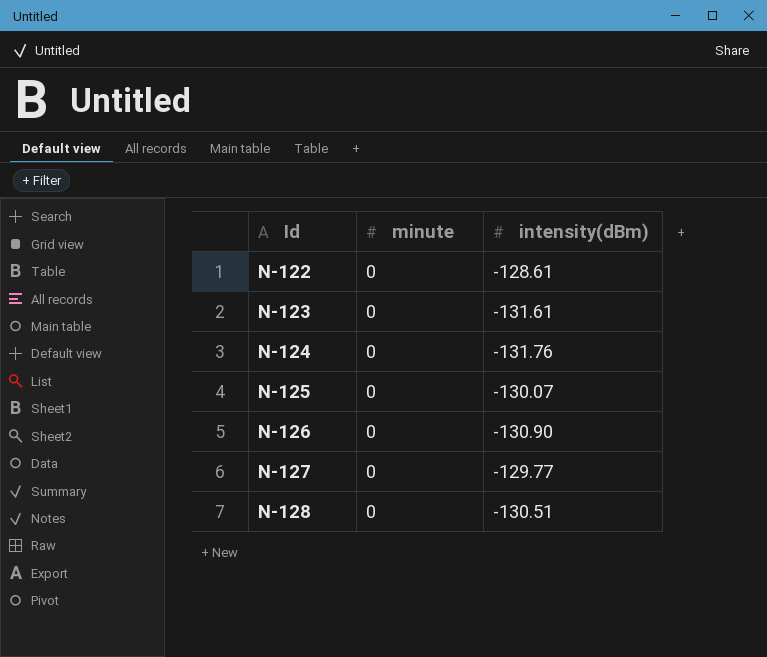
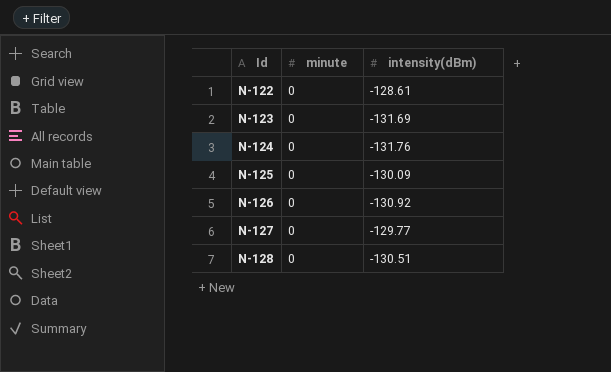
N-123 | intensity(dBm): -131.61 -> -131.69
N-125 | intensity(dBm): -130.07 -> -130.09
N-126 | intensity(dBm): -130.90 -> -130.92

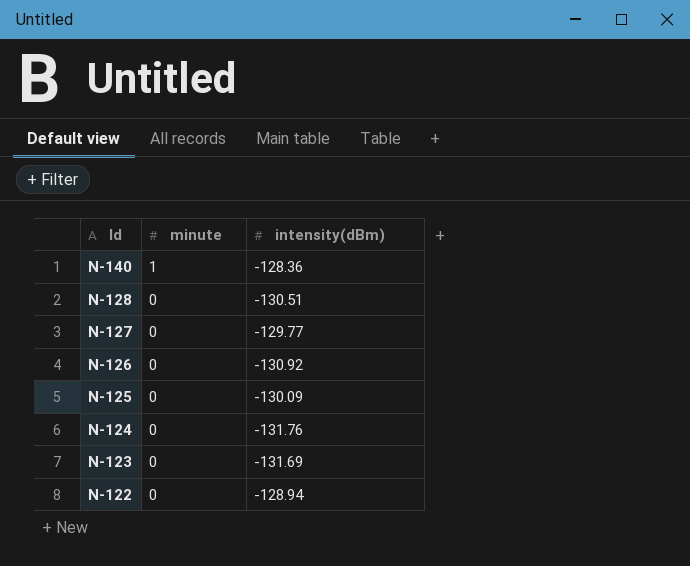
row order: Id ascending -> Id descending
row N-140: none -> 1 | -128.36
N-122 | intensity(dBm): -128.61 -> -128.94

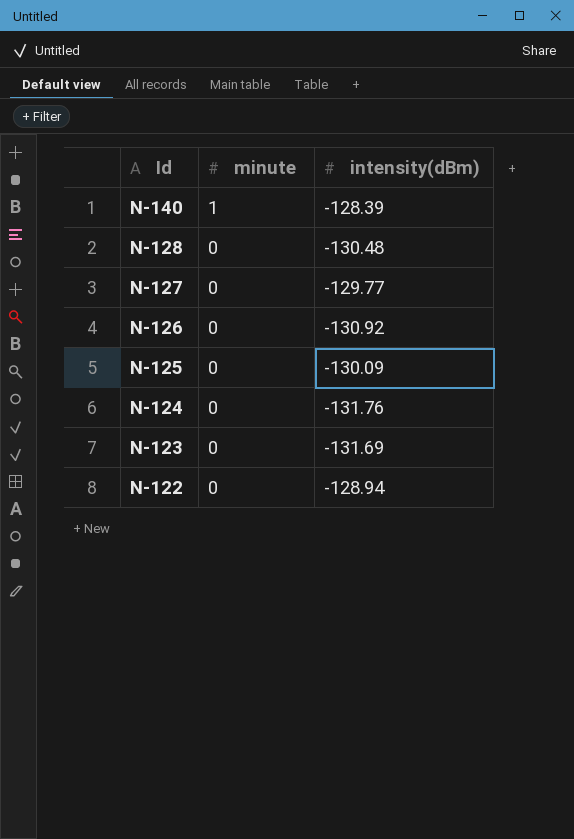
N-140 | intensity(dBm): -128.36 -> -128.39
N-128 | intensity(dBm): -130.51 -> -130.48

